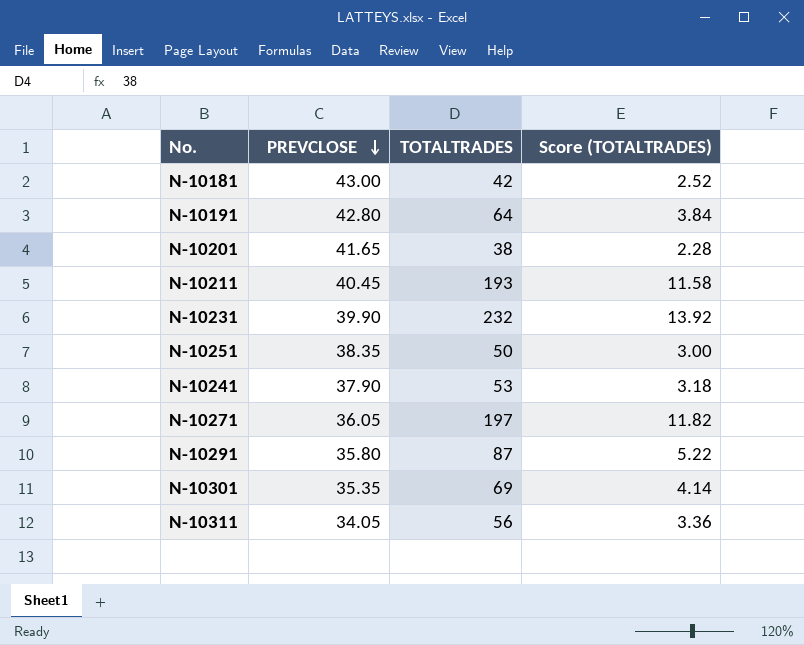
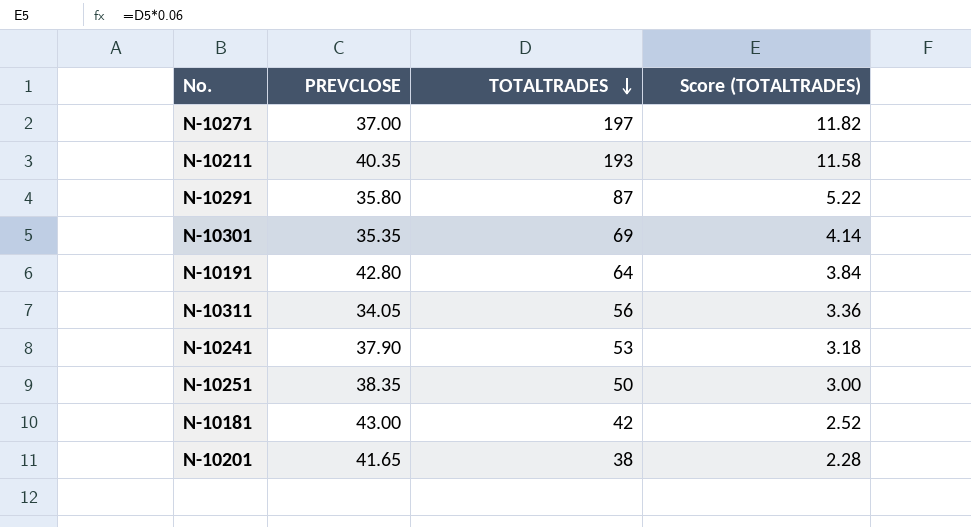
row order: PREVCLOSE descending -> TOTALTRADES descending
row N-10231: 39.90 | 232 | 13.92 -> none
N-10271 | PREVCLOSE: 36.05 -> 37.00
N-10211 | PREVCLOSE: 40.45 -> 40.35

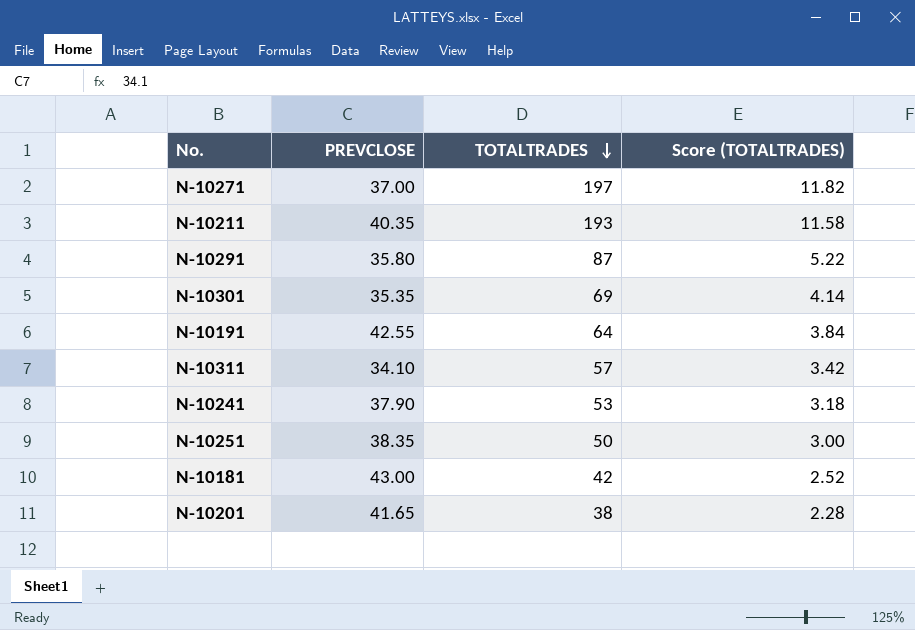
N-10191 | PREVCLOSE: 42.80 -> 42.55
N-10311 | PREVCLOSE: 34.05 -> 34.10
N-10311 | TOTALTRADES: 56 -> 57
N-10311 | Score (TOTALTRADES): 3.36 -> 3.42

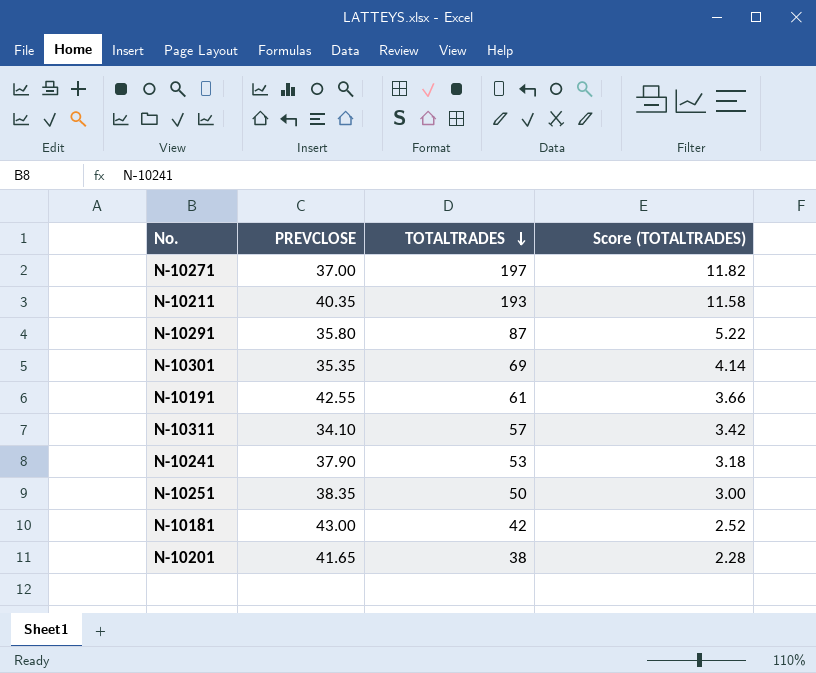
N-10191 | TOTALTRADES: 64 -> 61
N-10191 | Score (TOTALTRADES): 3.84 -> 3.66

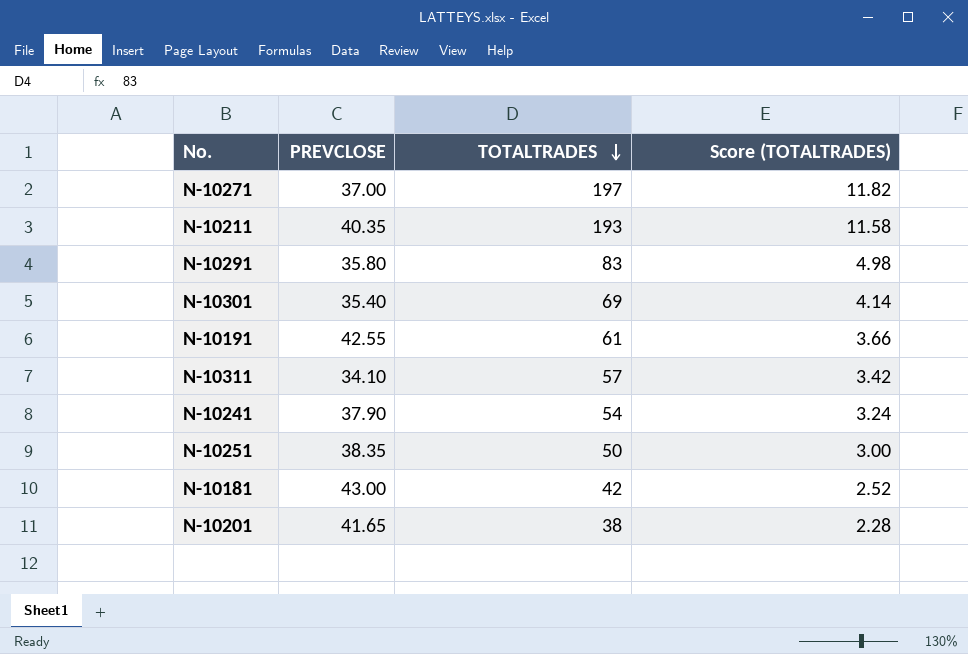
N-10291 | TOTALTRADES: 87 -> 83
N-10291 | Score (TOTALTRADES): 5.22 -> 4.98
N-10301 | PREVCLOSE: 35.35 -> 35.40
N-10241 | TOTALTRADES: 53 -> 54
N-10241 | Score (TOTALTRADES): 3.18 -> 3.24

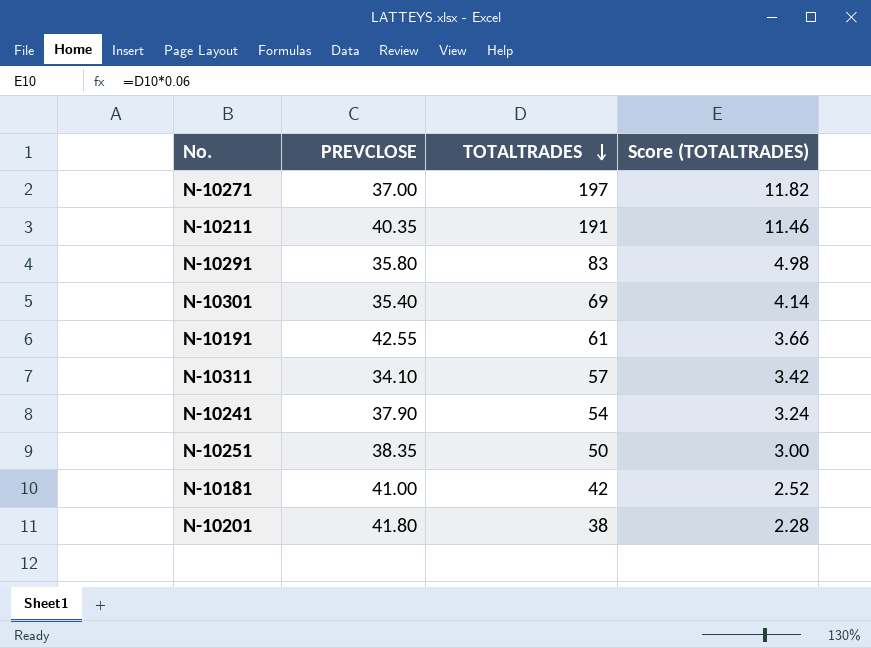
N-10211 | TOTALTRADES: 193 -> 191
N-10211 | Score (TOTALTRADES): 11.58 -> 11.46
N-10181 | PREVCLOSE: 43.00 -> 41.00
N-10201 | PREVCLOSE: 41.65 -> 41.80

